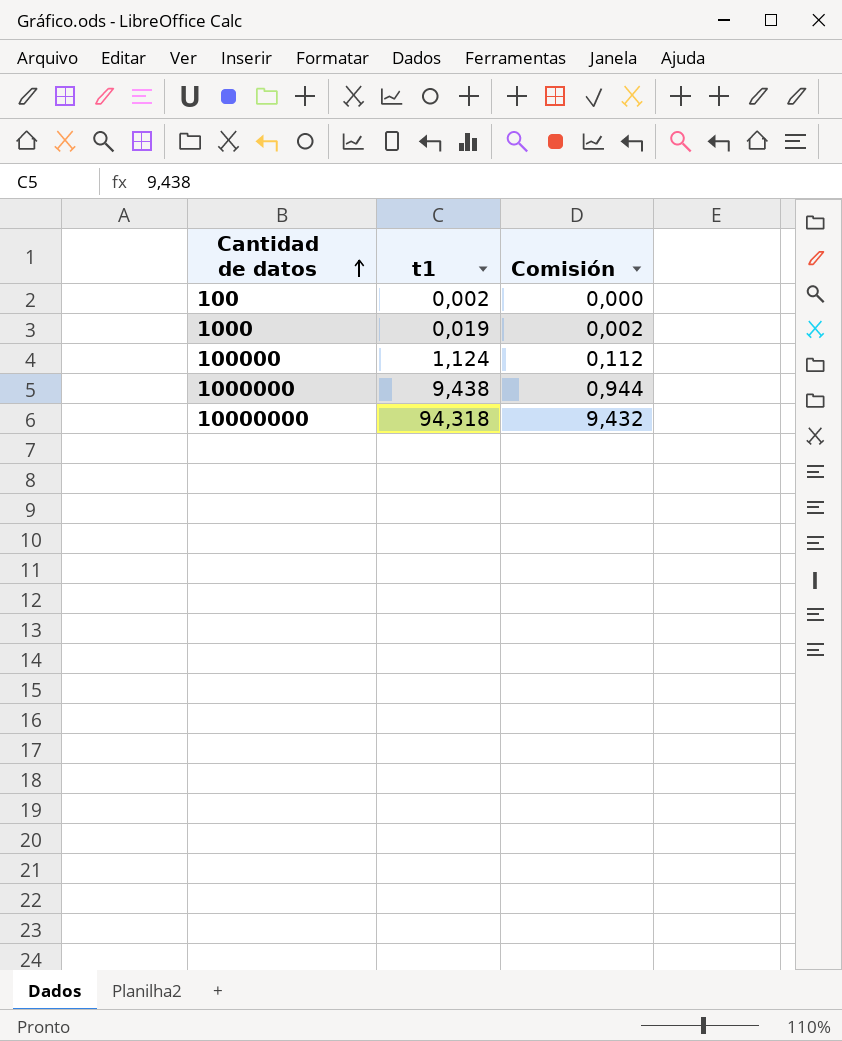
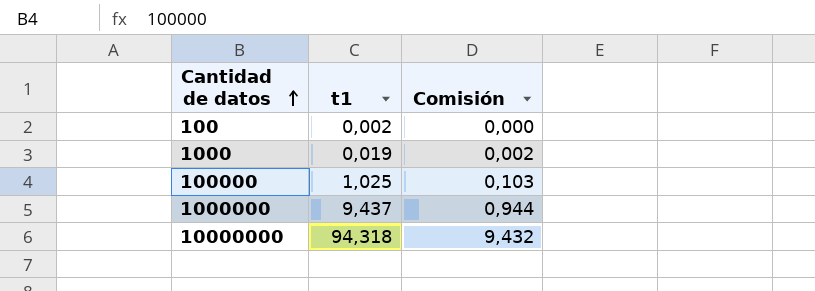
100000 | t1: 1,124 -> 1,025
100000 | Comisión: 0,112 -> 0,103
1000000 | t1: 9,438 -> 9,437

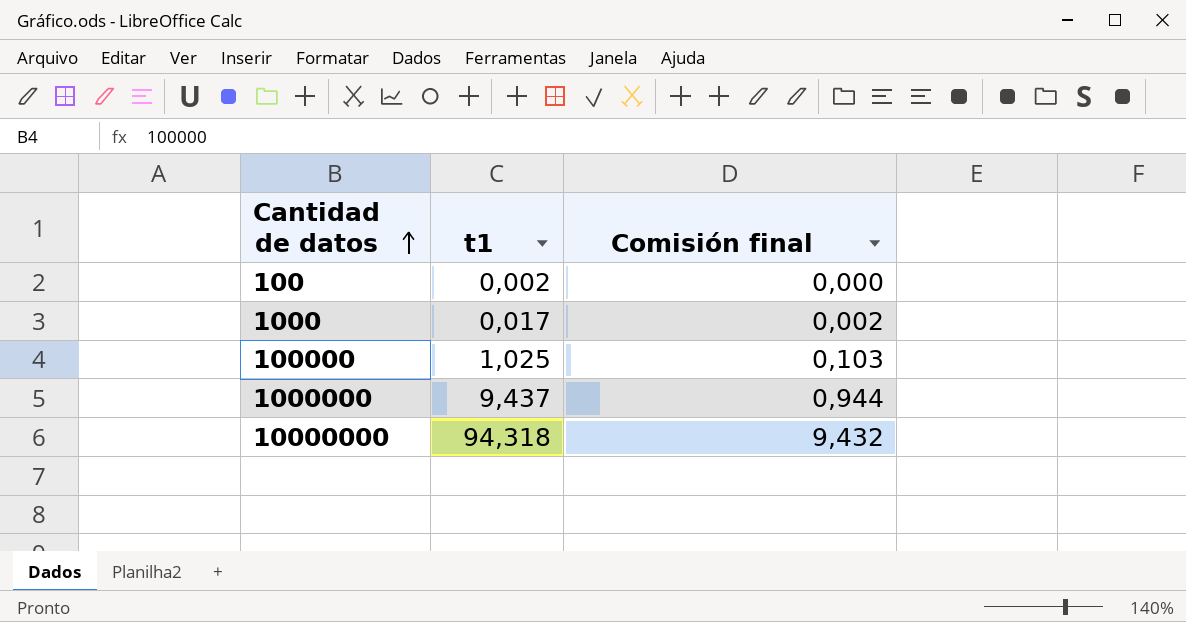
column name: Comisión -> Comisión final
1000 | t1: 0,019 -> 0,017

